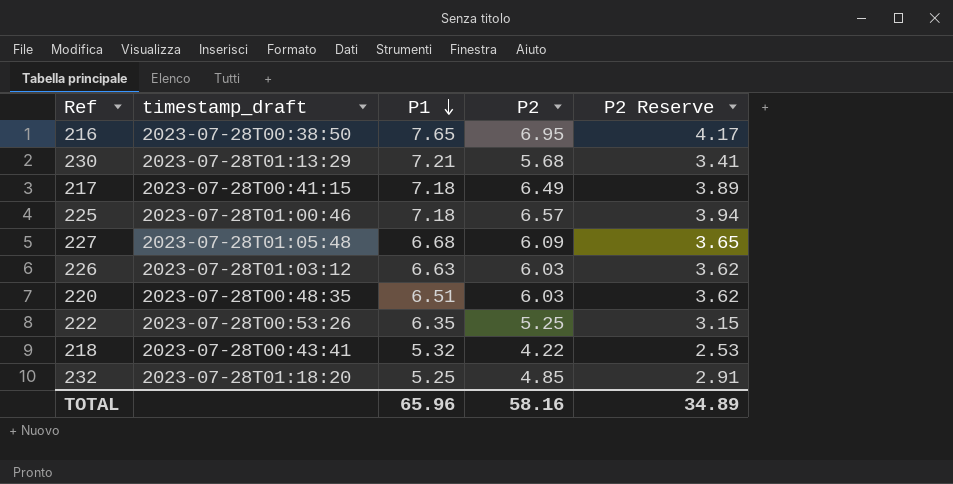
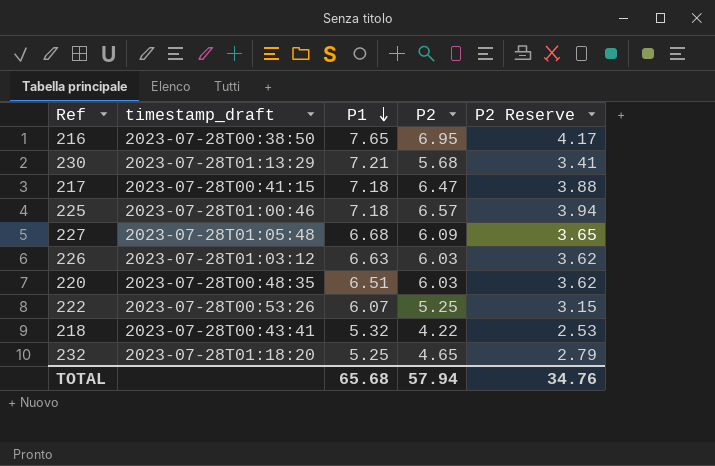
217 | P2: 6.49 -> 6.47
217 | P2 Reserve: 3.89 -> 3.88
222 | P1: 6.35 -> 6.07
232 | P2: 4.85 -> 4.65
232 | P2 Reserve: 2.91 -> 2.79
TOTAL | P1: 65.96 -> 65.68
TOTAL | P2: 58.16 -> 57.94
TOTAL | P2 Reserve: 34.89 -> 34.76

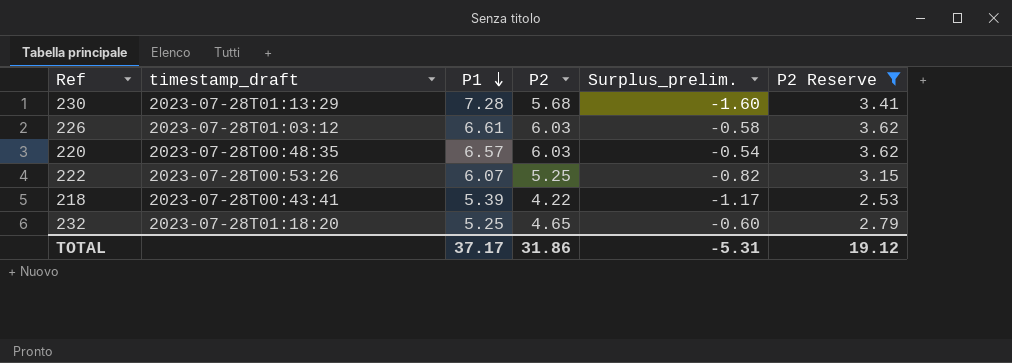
filter: none -> P2 Reserve <= 3.62
column Surplus_prelim. | formula: none -> [P2] - [P1]
230 | P1: 7.21 -> 7.28
226 | P1: 6.63 -> 6.61
220 | P1: 6.51 -> 6.57
218 | P1: 5.32 -> 5.39
TOTAL | P1: 65.68 -> 37.17
TOTAL | P2: 57.94 -> 31.86
TOTAL | P2 Reserve: 34.76 -> 19.12

